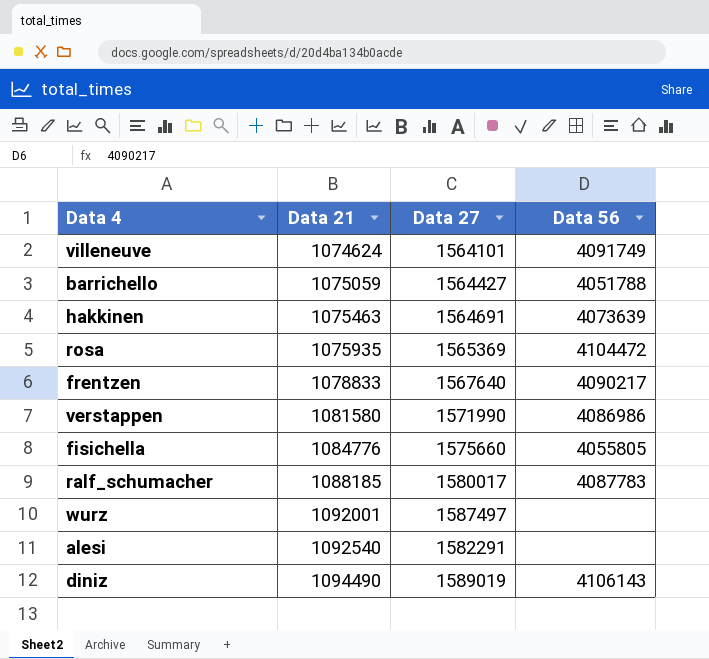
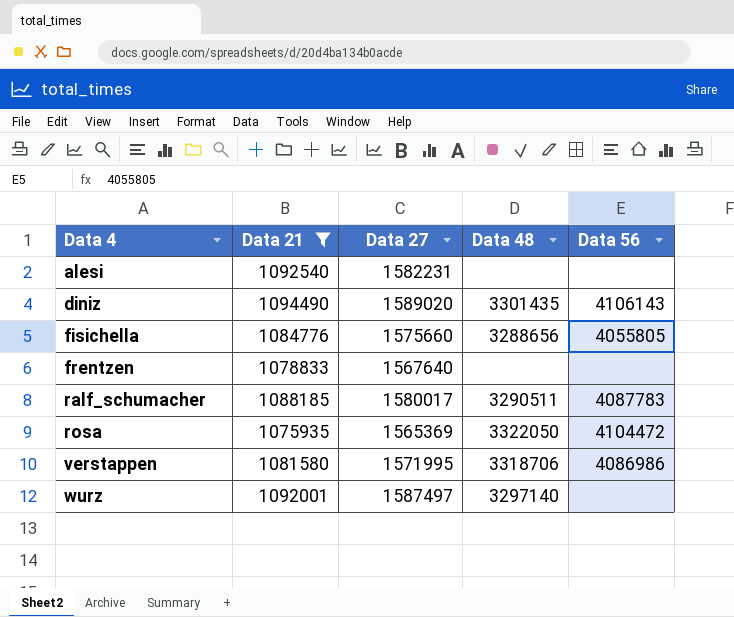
filter: none -> Data 21 >= 1075935
row order: Data 21 ascending -> Data 4 ascending
column Data 48 | position: none -> 4
alesi | Data 27: 1582291 -> 1582231
diniz | Data 27: 1589019 -> 1589020
frentzen | Data 56: 4090217 -> none
verstappen | Data 27: 1571990 -> 1571995

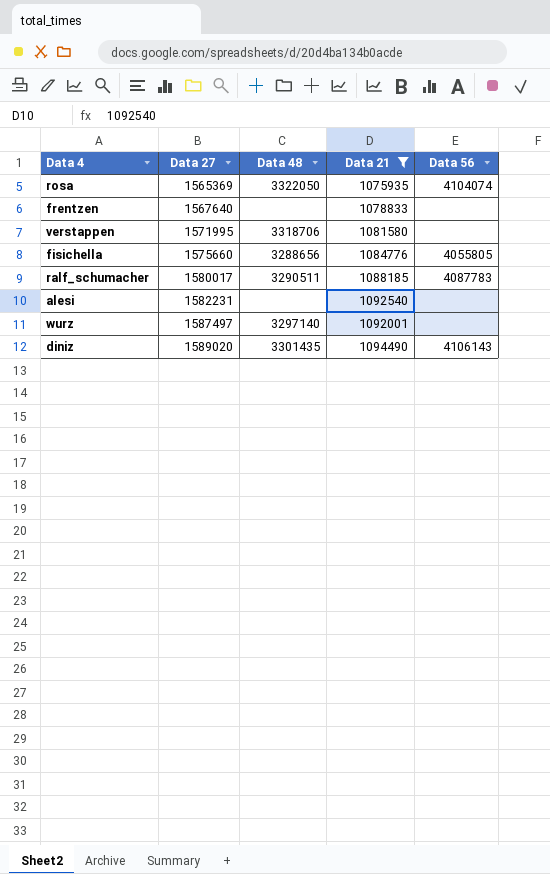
row order: Data 4 ascending -> Data 27 ascending
column Data 21 | position: 2 -> 4
rosa | Data 56: 4104472 -> 4104074
verstappen | Data 56: 4086986 -> none

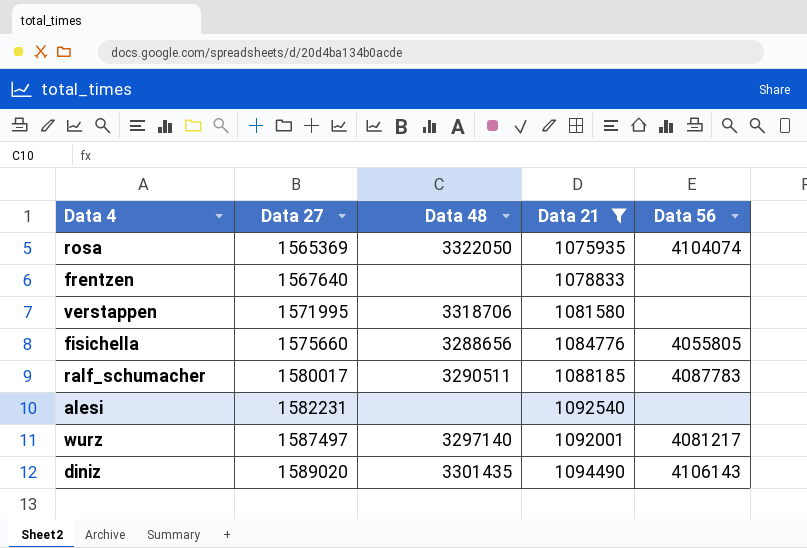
wurz | Data 56: none -> 4081217

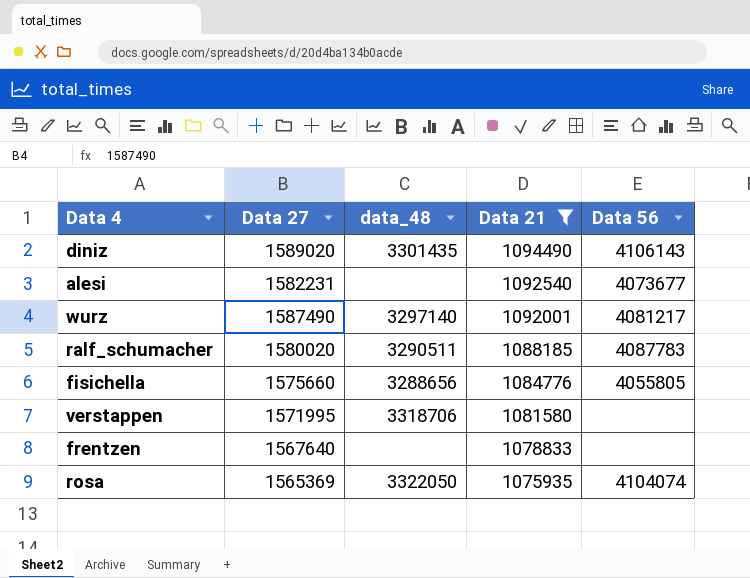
row order: Data 27 ascending -> Data 21 descending
column name: Data 48 -> data_48
alesi | Data 56: none -> 4073677
wurz | Data 27: 1587497 -> 1587490
ralf_schumacher | Data 27: 1580017 -> 1580020

